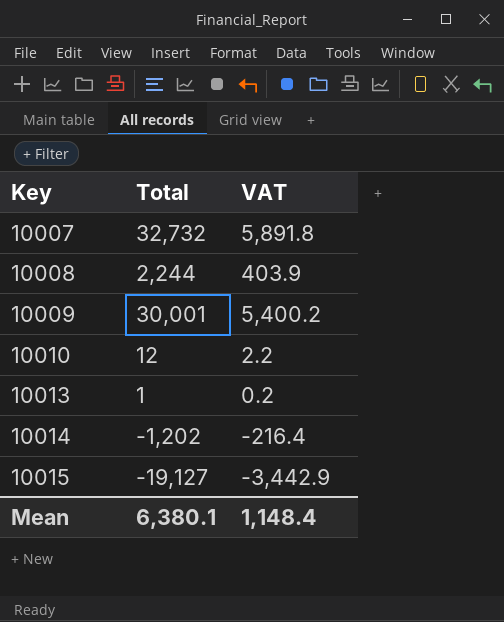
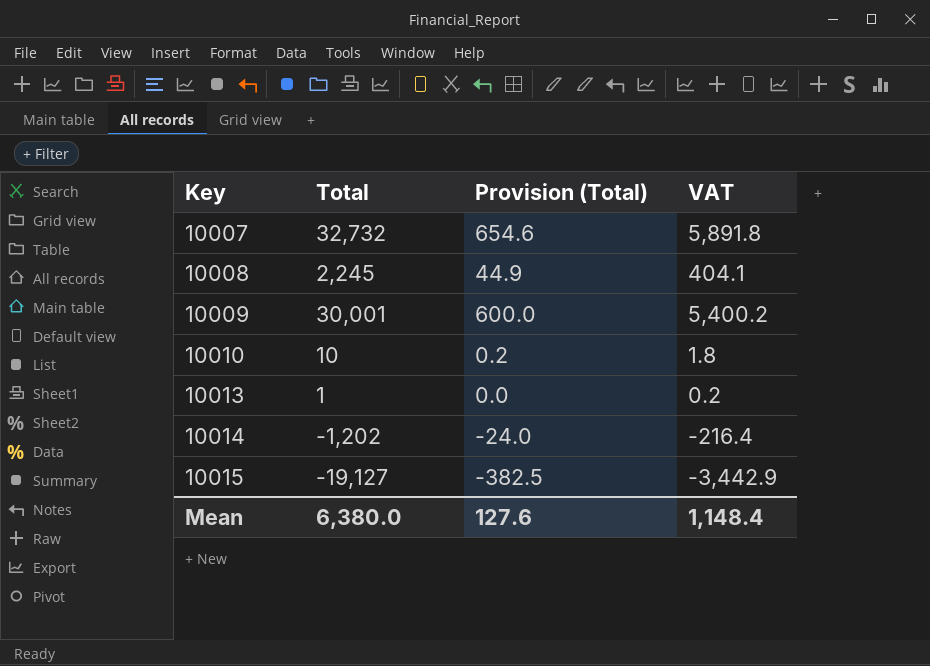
column Provision (Total) | formula: none -> [Total] * 0.02
10008 | Total: 2,244 -> 2,245
10008 | VAT: 403.9 -> 404.1
10010 | Total: 12 -> 10
10010 | VAT: 2.2 -> 1.8
Mean | Total: 6,380.1 -> 6,380.0

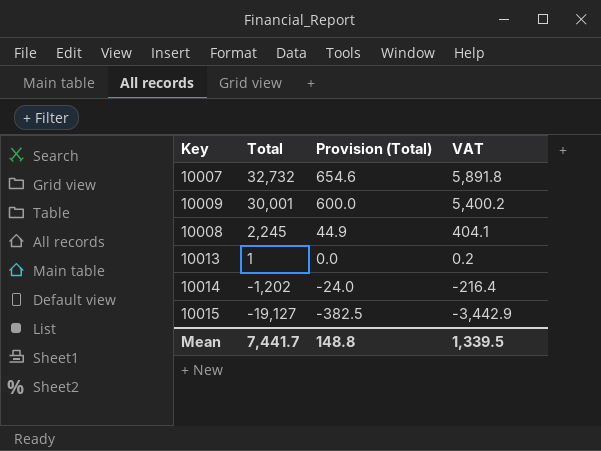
row order: Key ascending -> Total descending
row 10010: 10 | 0.2 | 1.8 -> none
Mean | Total: 6,380.0 -> 7,441.7
Mean | Provision (Total): 127.6 -> 148.8
Mean | VAT: 1,148.4 -> 1,339.5

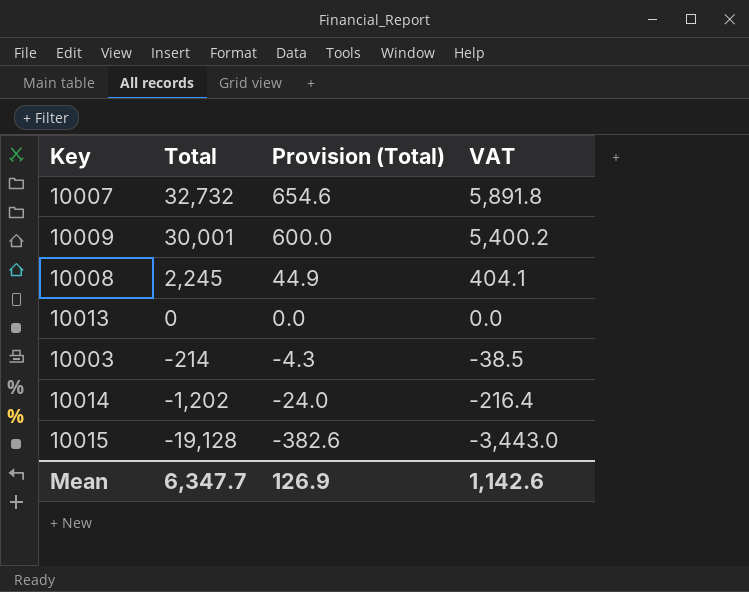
10013 | Total: 1 -> 0
10013 | VAT: 0.2 -> 0.0
row 10003: none -> -214 | -4.3 | -38.5
10015 | Total: -19,127 -> -19,128
10015 | Provision (Total): -382.5 -> -382.6
10015 | VAT: -3,442.9 -> -3,443.0
Mean | Total: 7,441.7 -> 6,347.7
Mean | Provision (Total): 148.8 -> 126.9
Mean | VAT: 1,339.5 -> 1,142.6

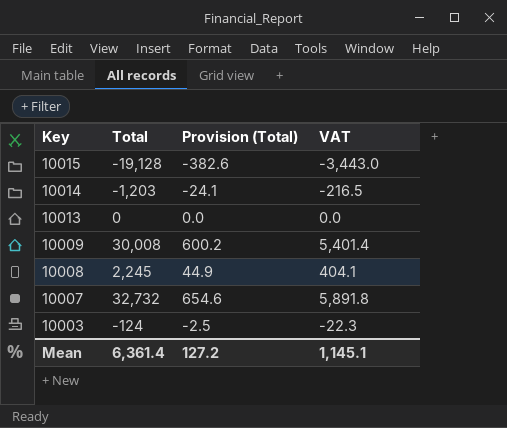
row order: Total descending -> Key descending
10014 | Total: -1,202 -> -1,203
10014 | Provision (Total): -24.0 -> -24.1
10014 | VAT: -216.4 -> -216.5
10009 | Total: 30,001 -> 30,008
10009 | Provision (Total): 600.0 -> 600.2
10009 | VAT: 5,400.2 -> 5,401.4
10003 | Total: -214 -> -124
10003 | Provision (Total): -4.3 -> -2.5
10003 | VAT: -38.5 -> -22.3
Mean | Total: 6,347.7 -> 6,361.4
Mean | Provision (Total): 126.9 -> 127.2
Mean | VAT: 1,142.6 -> 1,145.1

